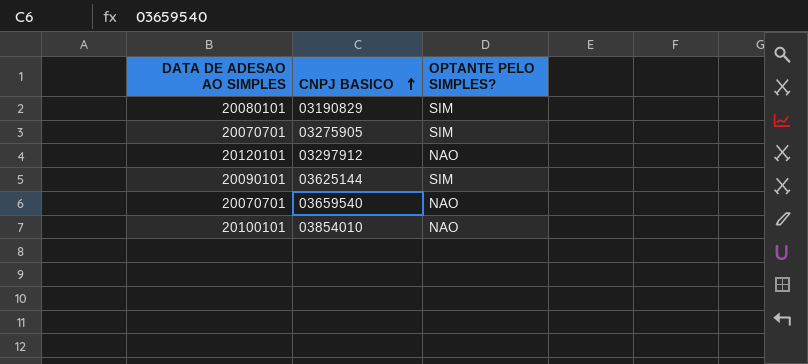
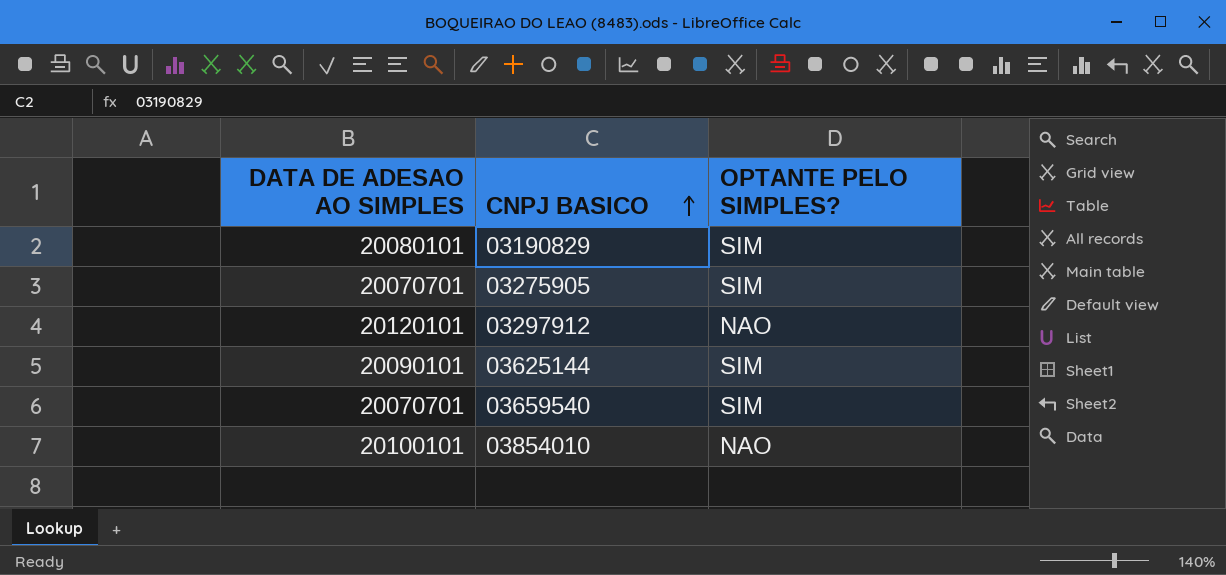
03659540 | OPTANTE PELO SIMPLES?: NAO -> SIM

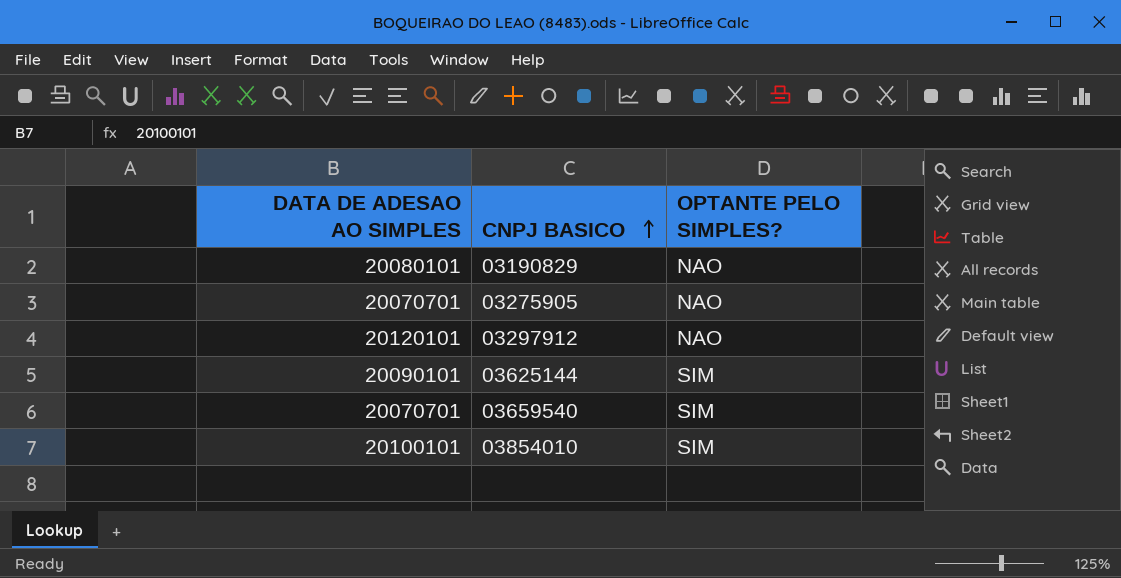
03190829 | OPTANTE PELO SIMPLES?: SIM -> NAO
03275905 | OPTANTE PELO SIMPLES?: SIM -> NAO
03854010 | OPTANTE PELO SIMPLES?: NAO -> SIM

